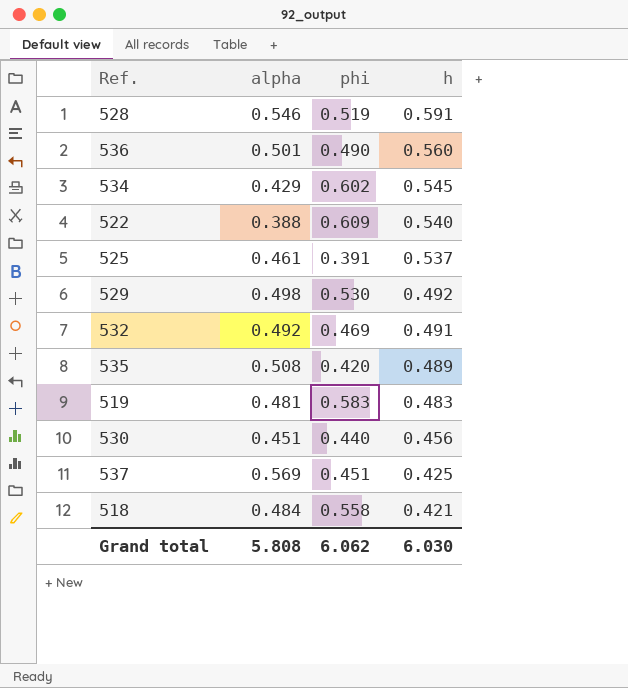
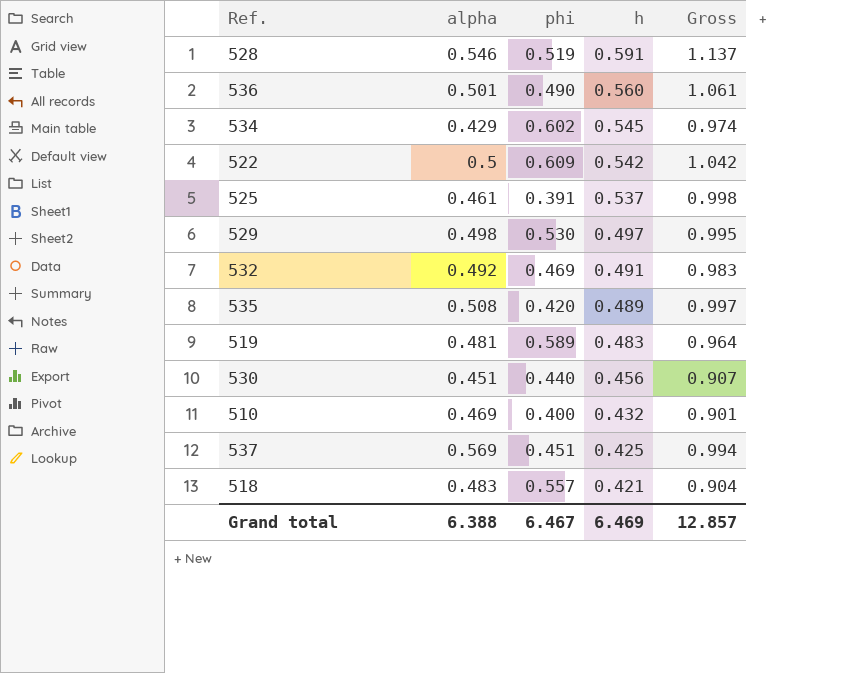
column Gross | formula: none -> [alpha] + [h]
522 | alpha: 0.388 -> 0.5
522 | h: 0.540 -> 0.542
529 | h: 0.492 -> 0.497
519 | phi: 0.583 -> 0.589
row 510: none -> 0.469 | 0.400 | 0.432 | 0.901
518 | alpha: 0.484 -> 0.483
518 | phi: 0.558 -> 0.557
Grand total | alpha: 5.808 -> 6.388
Grand total | phi: 6.062 -> 6.467
Grand total | h: 6.030 -> 6.469

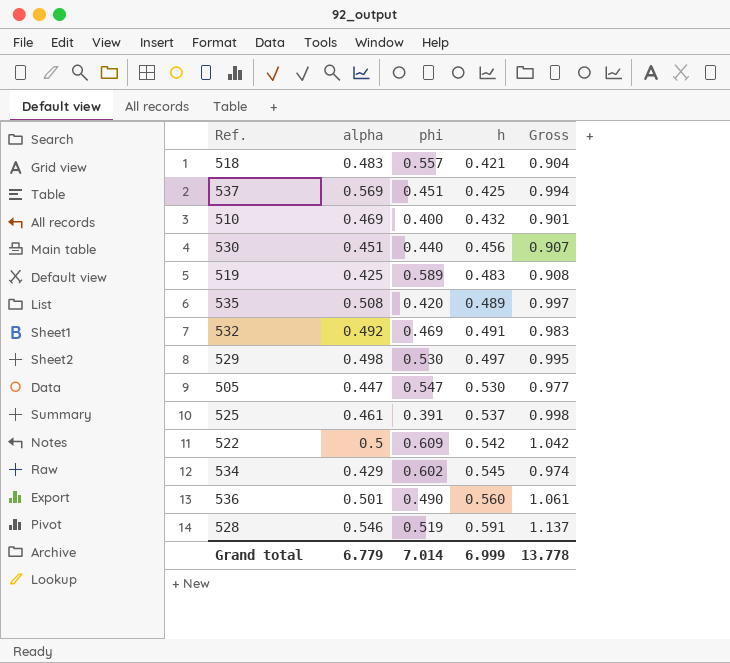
row order: h descending -> h ascending
519 | alpha: 0.481 -> 0.425
519 | Gross: 0.964 -> 0.908
row 505: none -> 0.447 | 0.547 | 0.530 | 0.977
Grand total | alpha: 6.388 -> 6.779
Grand total | phi: 6.467 -> 7.014
Grand total | h: 6.469 -> 6.999
Grand total | Gross: 12.857 -> 13.778

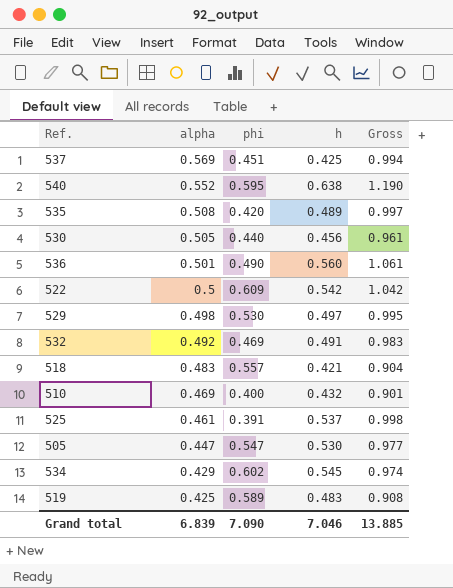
row order: h ascending -> alpha descending
row 528: 0.546 | 0.519 | 0.591 | 1.137 -> none
row 540: none -> 0.552 | 0.595 | 0.638 | 1.190
530 | alpha: 0.451 -> 0.505
530 | Gross: 0.907 -> 0.961
Grand total | alpha: 6.779 -> 6.839
Grand total | phi: 7.014 -> 7.090
Grand total | h: 6.999 -> 7.046
Grand total | Gross: 13.778 -> 13.885

